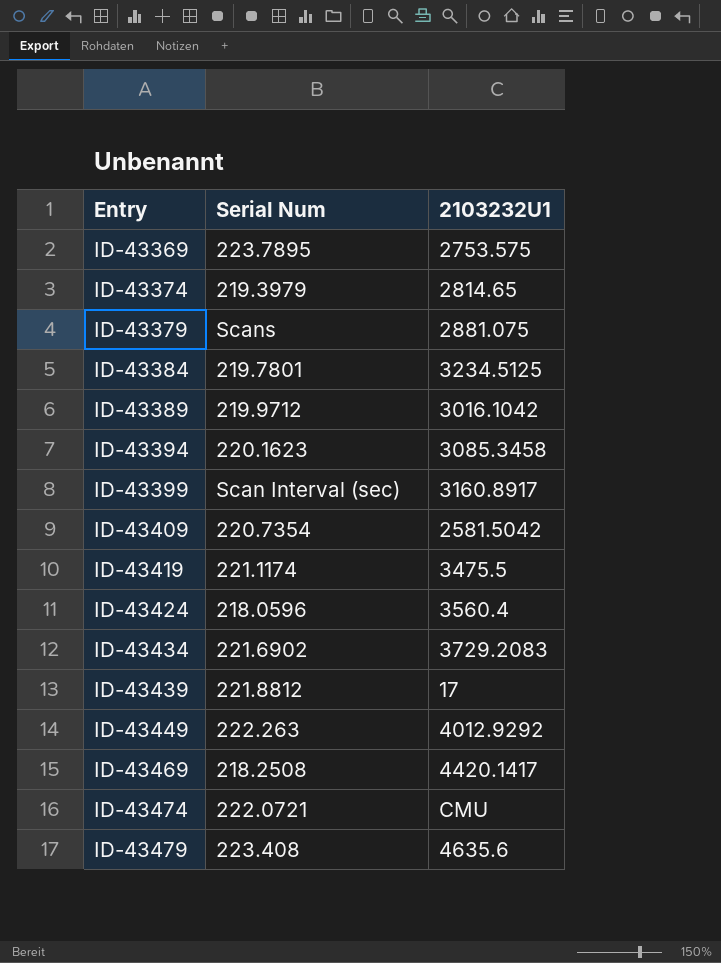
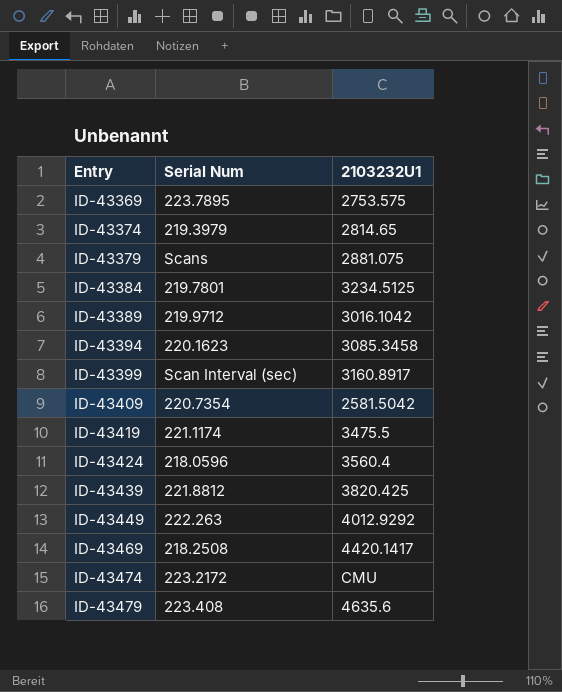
row ID-43434: 221.6902 | 3729.2083 -> none
ID-43439 | 2103232U1: 17 -> 3820.425
ID-43474 | Serial Num: 222.0721 -> 223.2172

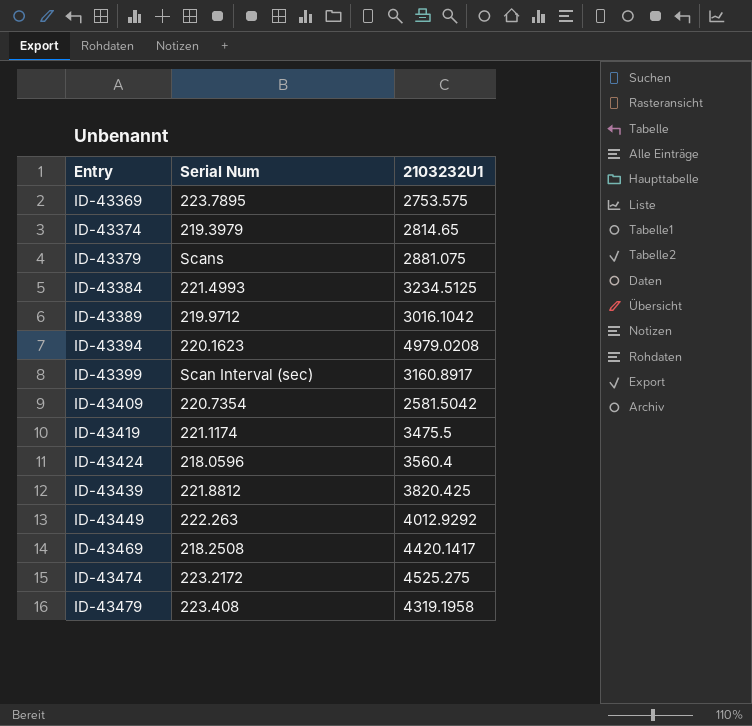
ID-43384 | Serial Num: 219.7801 -> 221.4993
ID-43394 | 2103232U1: 3085.3458 -> 4979.0208
ID-43474 | 2103232U1: CMU -> 4525.275
ID-43479 | 2103232U1: 4635.6 -> 4319.1958

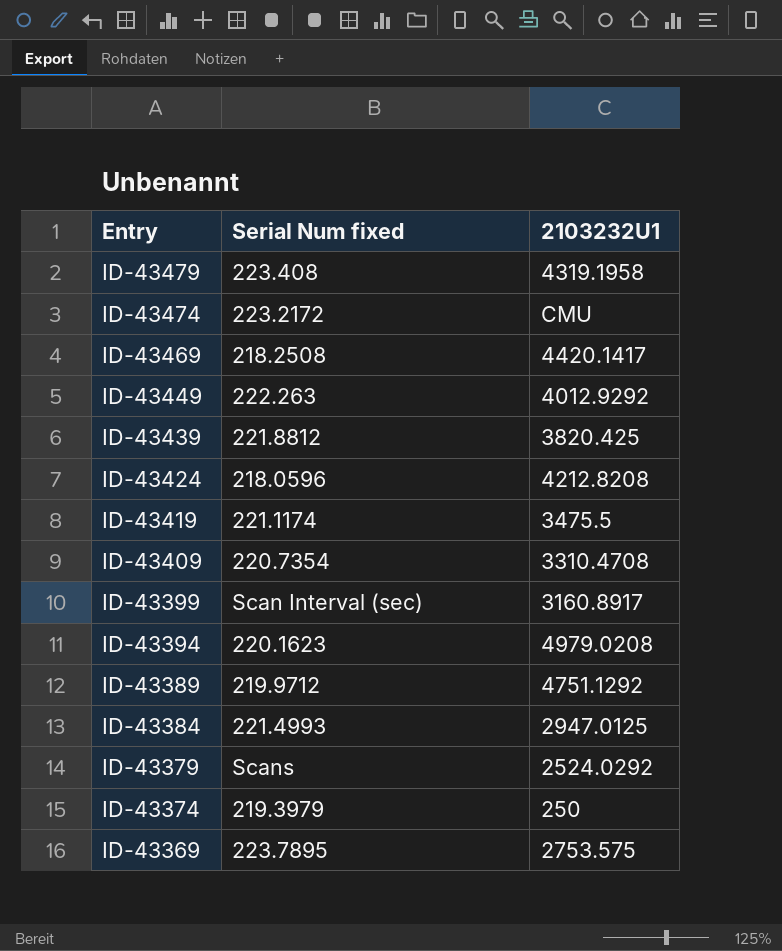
row order: Entry ascending -> Entry descending
column name: Serial Num -> Serial Num fixed
ID-43474 | 2103232U1: 4525.275 -> CMU
ID-43424 | 2103232U1: 3560.4 -> 4212.8208
ID-43409 | 2103232U1: 2581.5042 -> 3310.4708
ID-43389 | 2103232U1: 3016.1042 -> 4751.1292
ID-43384 | 2103232U1: 3234.5125 -> 2947.0125
ID-43379 | 2103232U1: 2881.075 -> 2524.0292
ID-43374 | 2103232U1: 2814.65 -> 250

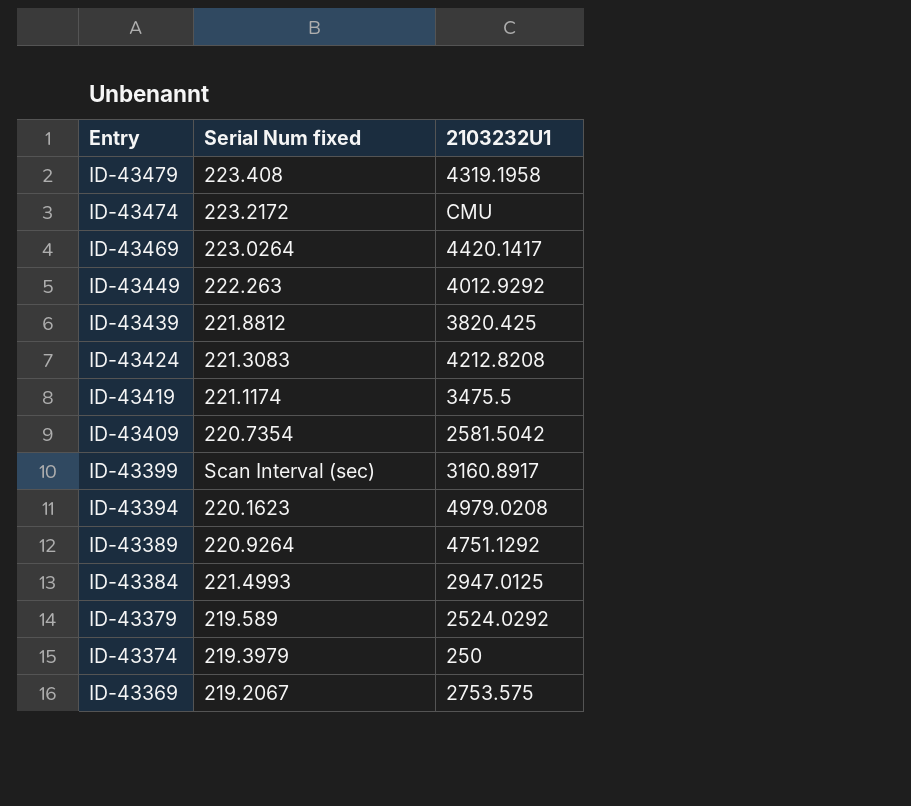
ID-43469 | Serial Num fixed: 218.2508 -> 223.0264
ID-43424 | Serial Num fixed: 218.0596 -> 221.3083
ID-43409 | 2103232U1: 3310.4708 -> 2581.5042
ID-43389 | Serial Num fixed: 219.9712 -> 220.9264
ID-43379 | Serial Num fixed: Scans -> 219.589
ID-43369 | Serial Num fixed: 223.7895 -> 219.2067

